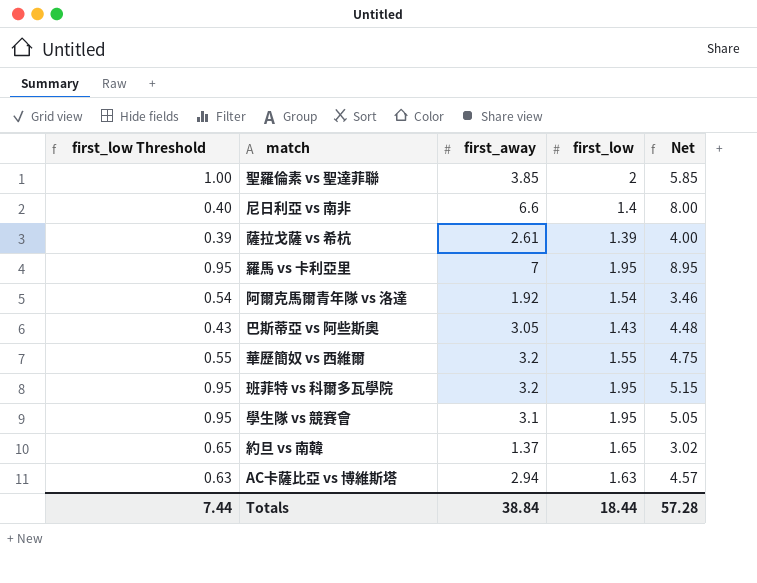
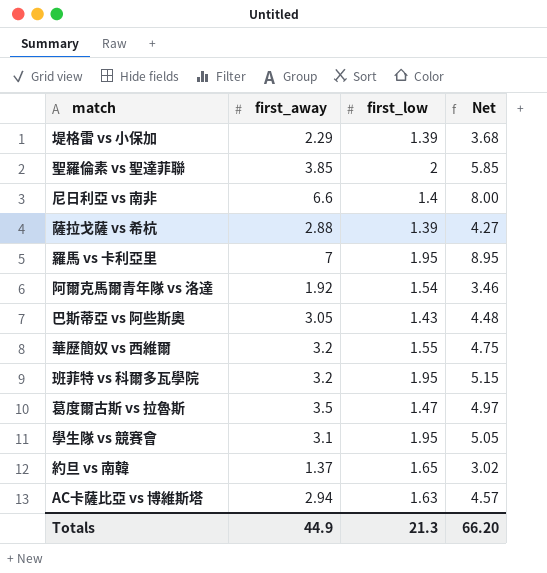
column first_low Threshold | formula: [first_low] - 1 -> none
row 堤格雷 vs 小保加: none -> 2.29 | 1.39 | 3.68
薩拉戈薩 vs 希杭 | first_away: 2.61 -> 2.88
薩拉戈薩 vs 希杭 | Net: 4.00 -> 4.27
row 葛度爾古斯 vs 拉魯斯: none -> 3.5 | 1.47 | 4.97
Totals | first_away: 38.84 -> 44.9
Totals | first_low: 18.44 -> 21.3
Totals | Net: 57.28 -> 66.20

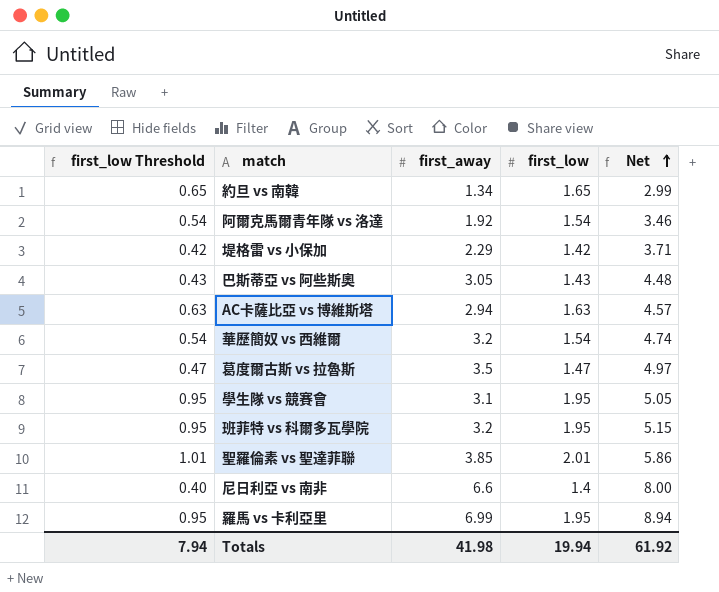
row order: none -> Net ascending
column first_low Threshold | formula: none -> [first_low] - 1
row 薩拉戈薩 vs 希杭: 2.88 | 1.39 | 4.27 -> none
約旦 vs 南韓 | first_away: 1.37 -> 1.34
約旦 vs 南韓 | Net: 3.02 -> 2.99
堤格雷 vs 小保加 | first_low: 1.39 -> 1.42
堤格雷 vs 小保加 | Net: 3.68 -> 3.71
華歷簡奴 vs 西維爾 | first_low: 1.55 -> 1.54
華歷簡奴 vs 西維爾 | Net: 4.75 -> 4.74
聖羅倫素 vs 聖達菲聯 | first_low: 2 -> 2.01
聖羅倫素 vs 聖達菲聯 | Net: 5.85 -> 5.86
羅馬 vs 卡利亞里 | first_away: 7 -> 6.99
羅馬 vs 卡利亞里 | Net: 8.95 -> 8.94
Totals | first_away: 44.9 -> 41.98
Totals | first_low: 21.3 -> 19.94
Totals | Net: 66.20 -> 61.92

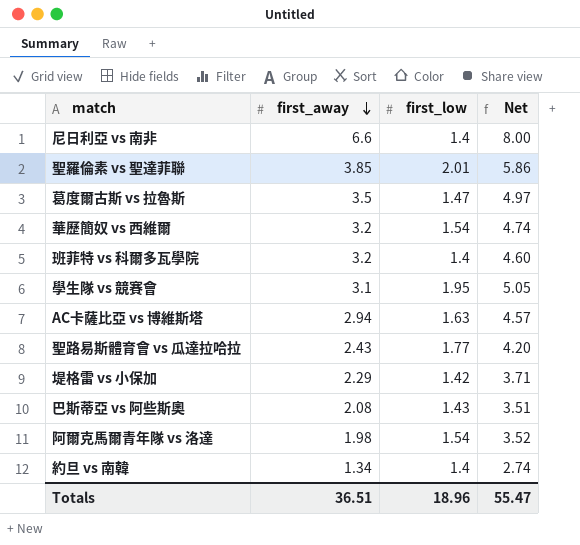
row order: Net ascending -> first_away descending
column first_low Threshold | formula: [first_low] - 1 -> none
row 羅馬 vs 卡利亞里: 0.95 | 6.99 | 1.95 | 8.94 -> none
班菲特 vs 科爾多瓦學院 | first_low: 1.95 -> 1.4
班菲特 vs 科爾多瓦學院 | Net: 5.15 -> 4.60
row 聖路易斯體育會 vs 瓜達拉哈拉: none -> 2.43 | 1.77 | 4.20
巴斯蒂亞 vs 阿些斯奧 | first_away: 3.05 -> 2.08
巴斯蒂亞 vs 阿些斯奧 | Net: 4.48 -> 3.51
阿爾克馬爾青年隊 vs 洛達 | first_away: 1.92 -> 1.98
阿爾克馬爾青年隊 vs 洛達 | Net: 3.46 -> 3.52
約旦 vs 南韓 | first_low: 1.65 -> 1.4
約旦 vs 南韓 | Net: 2.99 -> 2.74
Totals | first_away: 41.98 -> 36.51
Totals | first_low: 19.94 -> 18.96
Totals | Net: 61.92 -> 55.47

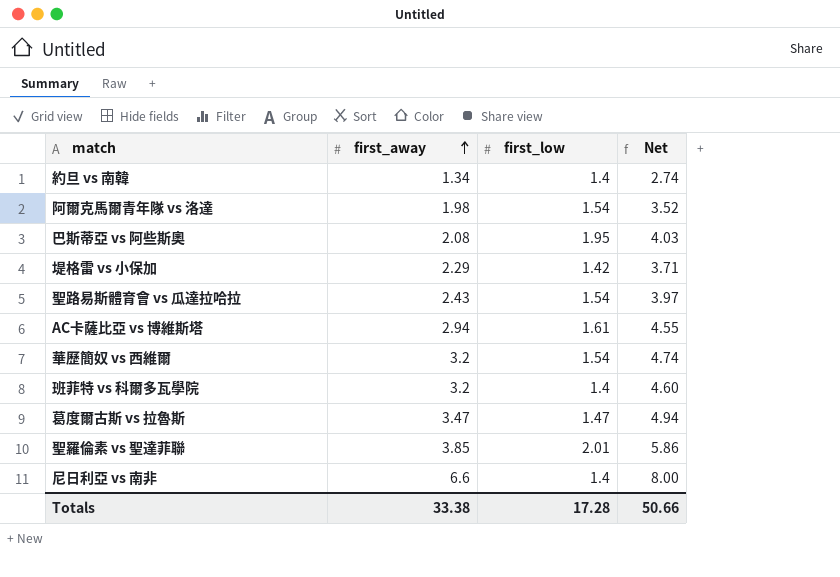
row order: first_away descending -> first_away ascending
row 學生隊 vs 競賽會: 3.1 | 1.95 | 5.05 -> none
巴斯蒂亞 vs 阿些斯奧 | first_low: 1.43 -> 1.95
巴斯蒂亞 vs 阿些斯奧 | Net: 3.51 -> 4.03
聖路易斯體育會 vs 瓜達拉哈拉 | first_low: 1.77 -> 1.54
聖路易斯體育會 vs 瓜達拉哈拉 | Net: 4.20 -> 3.97
AC卡薩比亞 vs 博維斯塔 | first_low: 1.63 -> 1.61
AC卡薩比亞 vs 博維斯塔 | Net: 4.57 -> 4.55
葛度爾古斯 vs 拉魯斯 | first_away: 3.5 -> 3.47
葛度爾古斯 vs 拉魯斯 | Net: 4.97 -> 4.94
Totals | first_away: 36.51 -> 33.38
Totals | first_low: 18.96 -> 17.28
Totals | Net: 55.47 -> 50.66

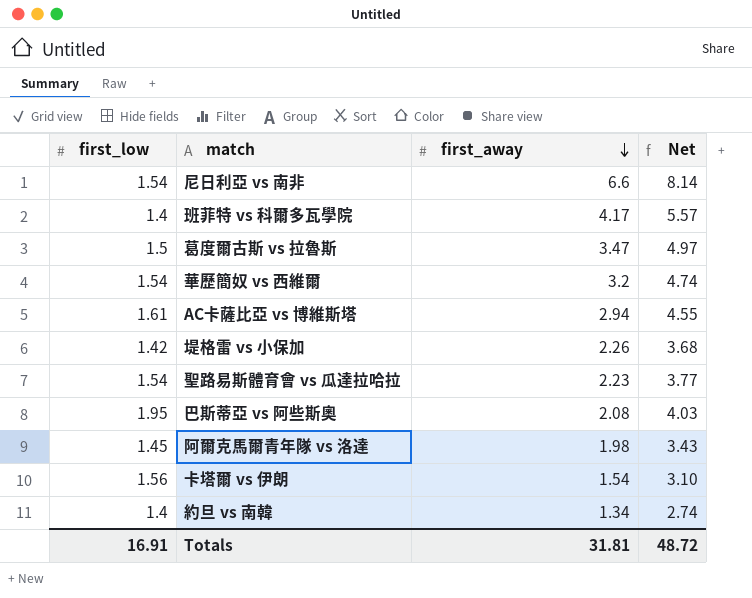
row order: first_away ascending -> first_away descending
column first_low | position: 3 -> 1
row 聖羅倫素 vs 聖達菲聯: 3.85 | 2.01 | 5.86 -> none
尼日利亞 vs 南非 | first_low: 1.4 -> 1.54
尼日利亞 vs 南非 | Net: 8.00 -> 8.14
班菲特 vs 科爾多瓦學院 | first_away: 3.2 -> 4.17
班菲特 vs 科爾多瓦學院 | Net: 4.60 -> 5.57
葛度爾古斯 vs 拉魯斯 | first_low: 1.47 -> 1.5
葛度爾古斯 vs 拉魯斯 | Net: 4.94 -> 4.97
堤格雷 vs 小保加 | first_away: 2.29 -> 2.26
堤格雷 vs 小保加 | Net: 3.71 -> 3.68
聖路易斯體育會 vs 瓜達拉哈拉 | first_away: 2.43 -> 2.23
聖路易斯體育會 vs 瓜達拉哈拉 | Net: 3.97 -> 3.77
阿爾克馬爾青年隊 vs 洛達 | first_low: 1.54 -> 1.45
阿爾克馬爾青年隊 vs 洛達 | Net: 3.52 -> 3.43
row 卡塔爾 vs 伊朗: none -> 1.56 | 1.54 | 3.10
Totals | first_low: 17.28 -> 16.91
Totals | first_away: 33.38 -> 31.81
Totals | Net: 50.66 -> 48.72

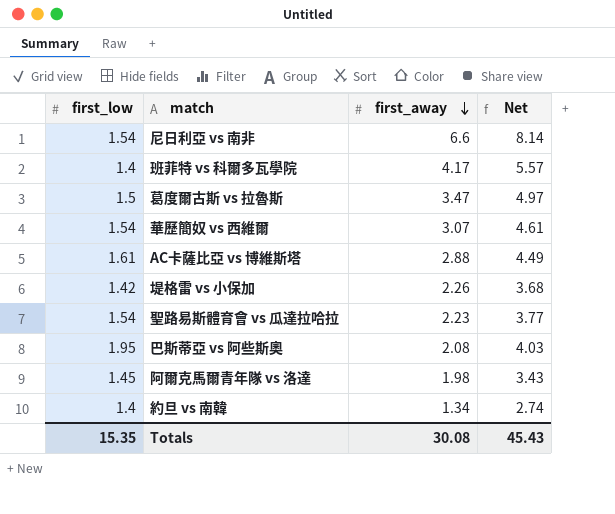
row 卡塔爾 vs 伊朗: 1.56 | 1.54 | 3.10 -> none
華歷簡奴 vs 西維爾 | first_away: 3.2 -> 3.07
華歷簡奴 vs 西維爾 | Net: 4.74 -> 4.61
AC卡薩比亞 vs 博維斯塔 | first_away: 2.94 -> 2.88
AC卡薩比亞 vs 博維斯塔 | Net: 4.55 -> 4.49
Totals | first_low: 16.91 -> 15.35
Totals | first_away: 31.81 -> 30.08
Totals | Net: 48.72 -> 45.43

